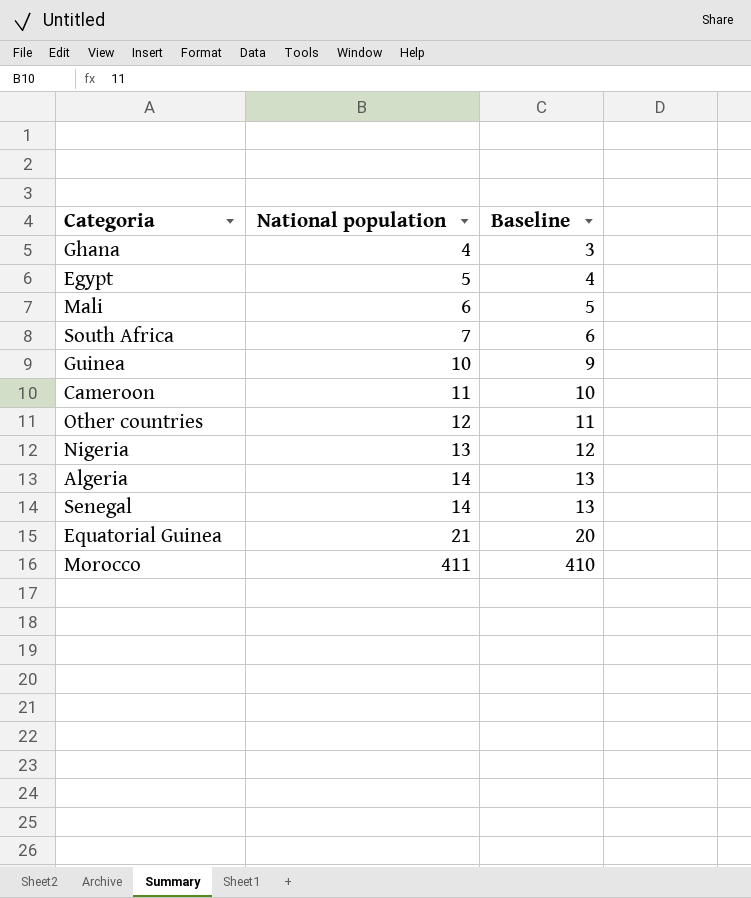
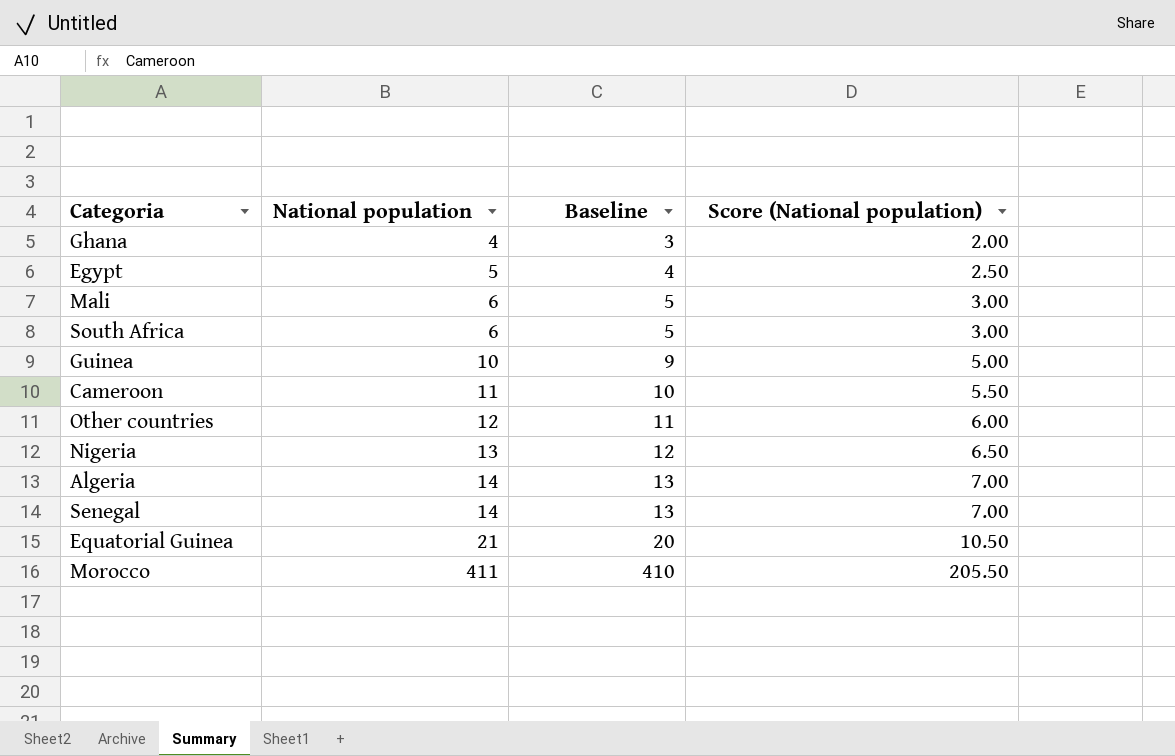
column Score (National population) | formula: none -> [National population] * 0.5
South Africa | National population: 7 -> 6
South Africa | Baseline: 6 -> 5

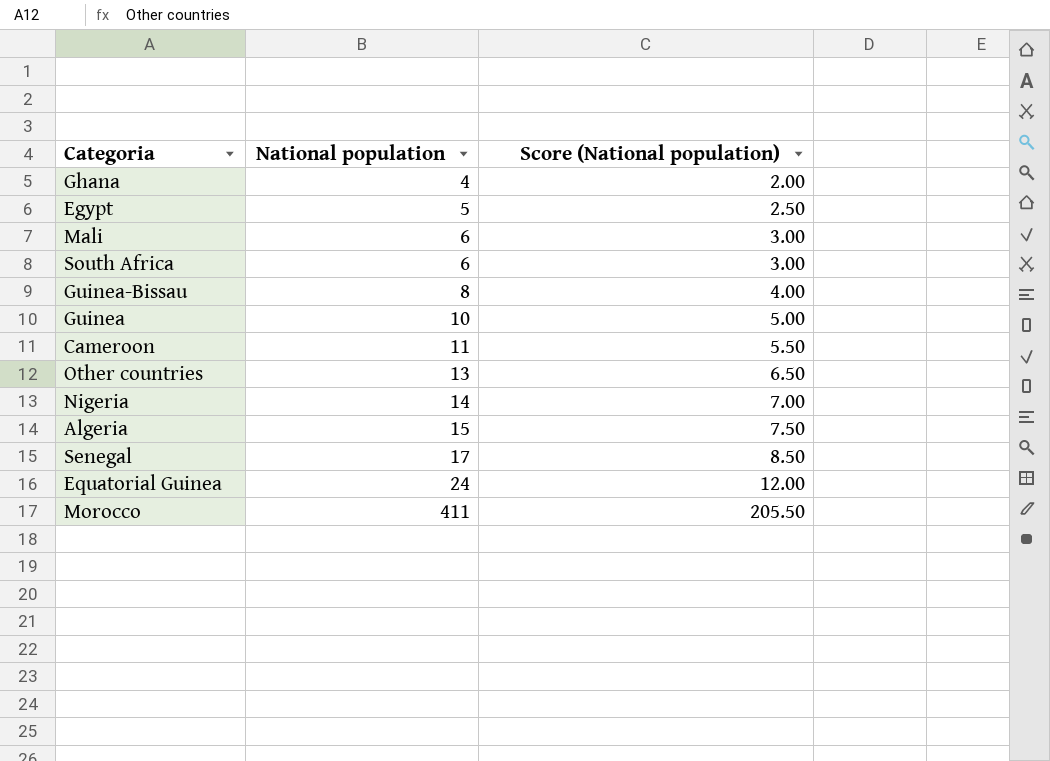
column Baseline | formula: [National population] - 1 -> none
row Guinea-Bissau: none -> 8 | 4.00
Other countries | National population: 12 -> 13
Other countries | Score (National population): 6.00 -> 6.50
Nigeria | National population: 13 -> 14
Nigeria | Score (National population): 6.50 -> 7.00
Algeria | National population: 14 -> 15
Algeria | Score (National population): 7.00 -> 7.50
Senegal | National population: 14 -> 17
Senegal | Score (National population): 7.00 -> 8.50
Equatorial Guinea | National population: 21 -> 24
Equatorial Guinea | Score (National population): 10.50 -> 12.00

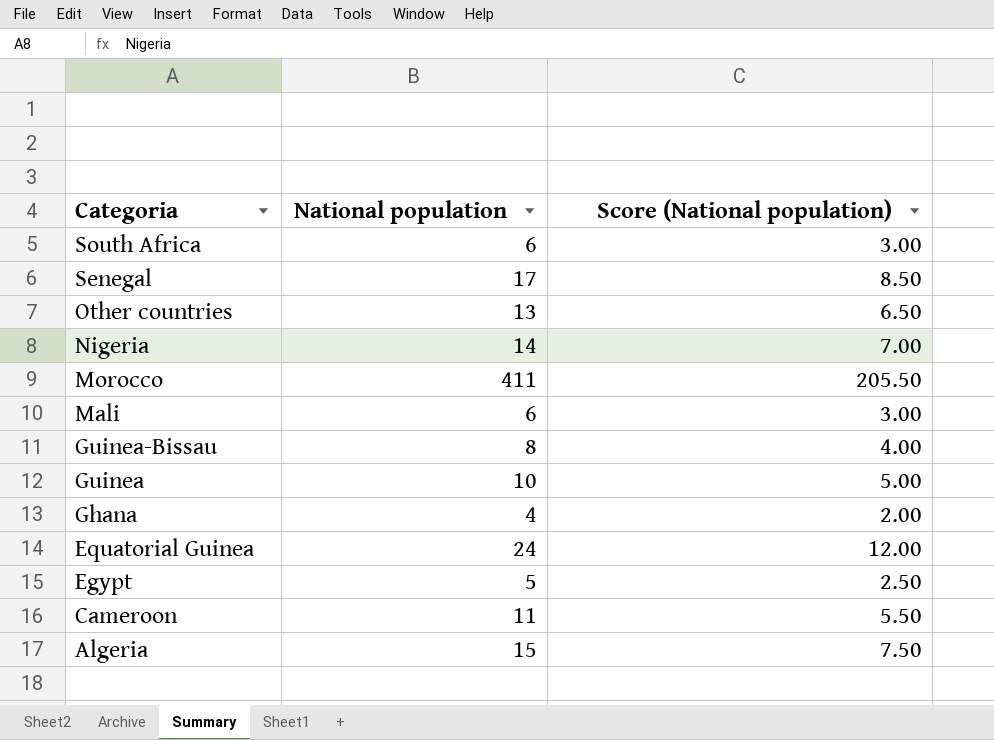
row order: National population ascending -> Categoria descending

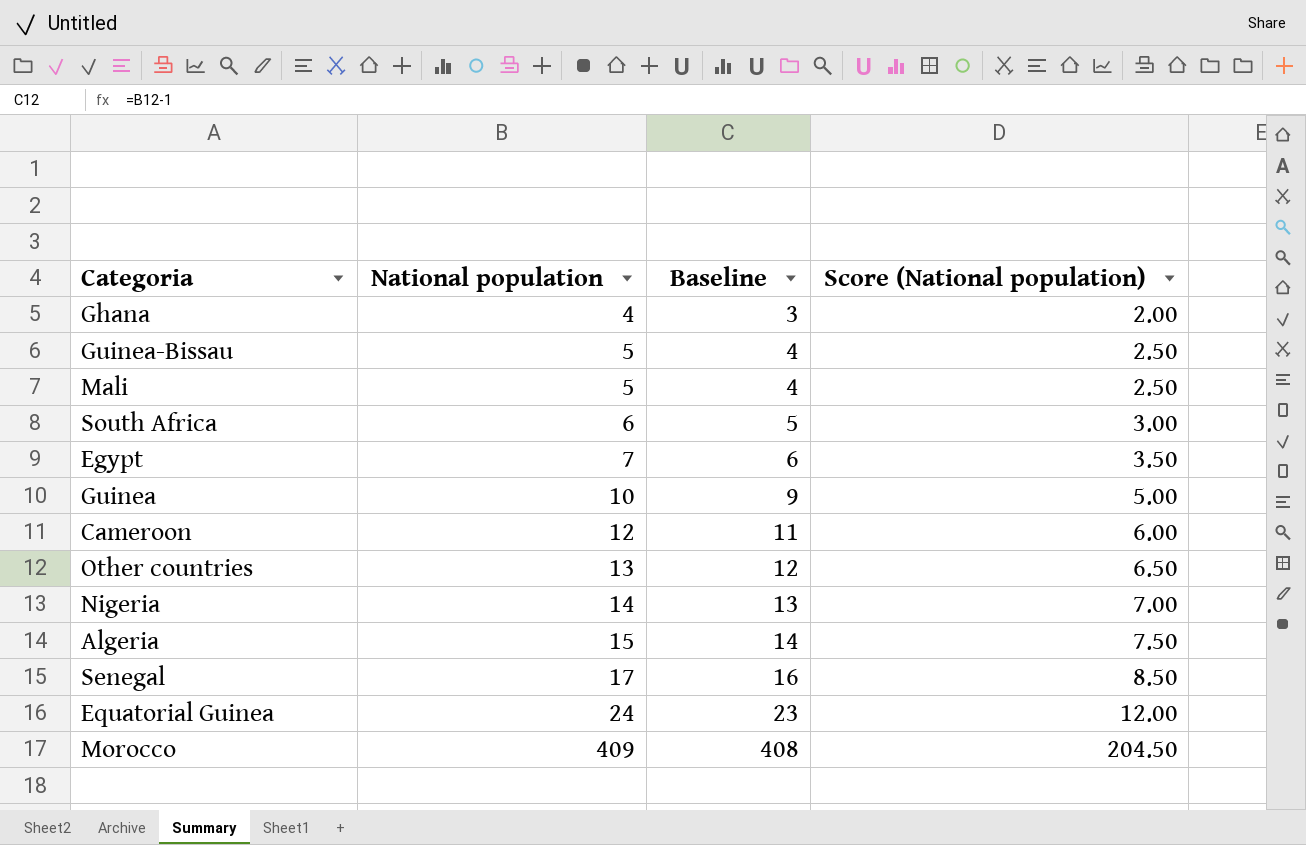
row order: Categoria descending -> National population ascending
column Baseline | formula: none -> [National population] - 1
Guinea-Bissau | National population: 8 -> 5
Guinea-Bissau | Score (National population): 4.00 -> 2.50
Mali | National population: 6 -> 5
Mali | Score (National population): 3.00 -> 2.50
Egypt | National population: 5 -> 7
Egypt | Score (National population): 2.50 -> 3.50
Cameroon | National population: 11 -> 12
Cameroon | Score (National population): 5.50 -> 6.00
Morocco | National population: 411 -> 409
Morocco | Score (National population): 205.50 -> 204.50

